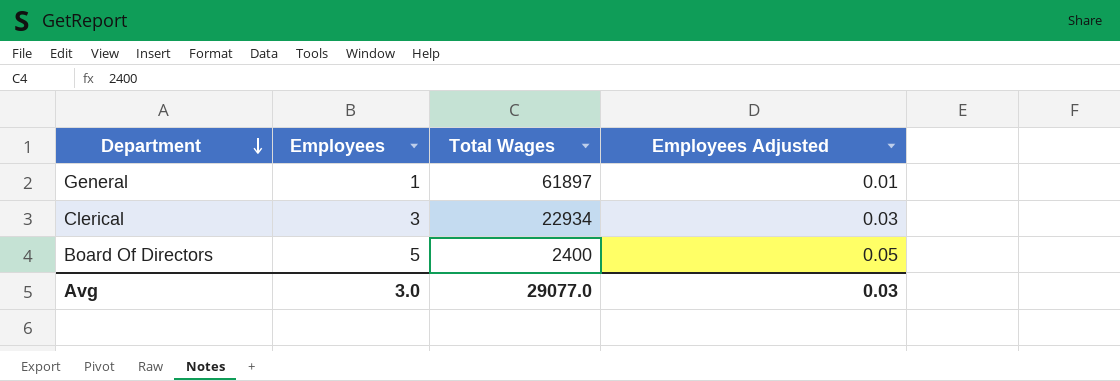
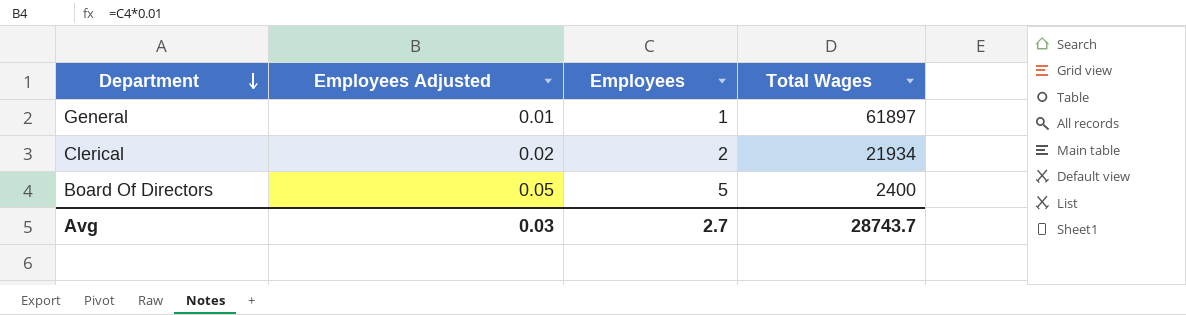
column Employees Adjusted | position: 4 -> 2
Clerical | Employees Adjusted: 0.03 -> 0.02
Clerical | Employees: 3 -> 2
Clerical | Total Wages: 22934 -> 21934
Avg | Employees: 3.0 -> 2.7
Avg | Total Wages: 29077.0 -> 28743.7

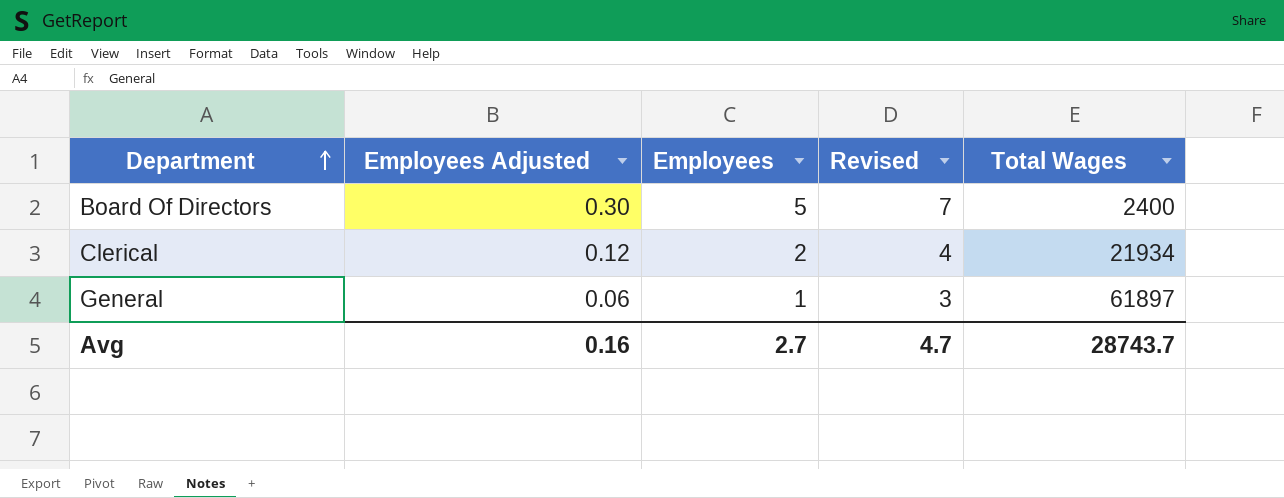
row order: Department descending -> Department ascending
column Employees Adjusted | formula: [Employees] * 0.01 -> [Employees] * 0.06
column Revised | formula: none -> [Employees] + 2
Avg | Employees Adjusted: 0.03 -> 0.16

